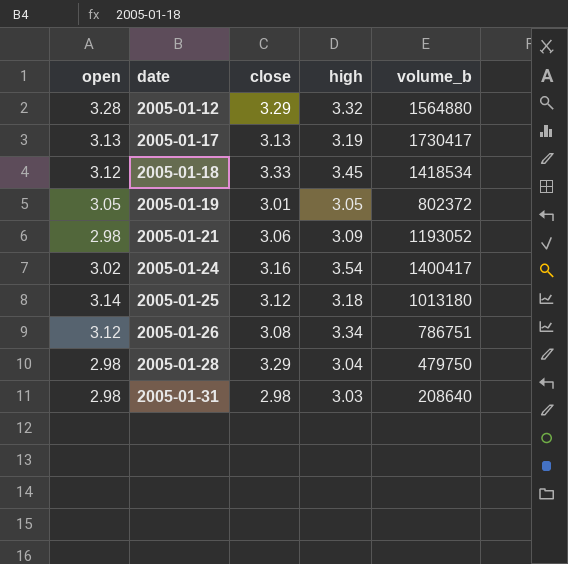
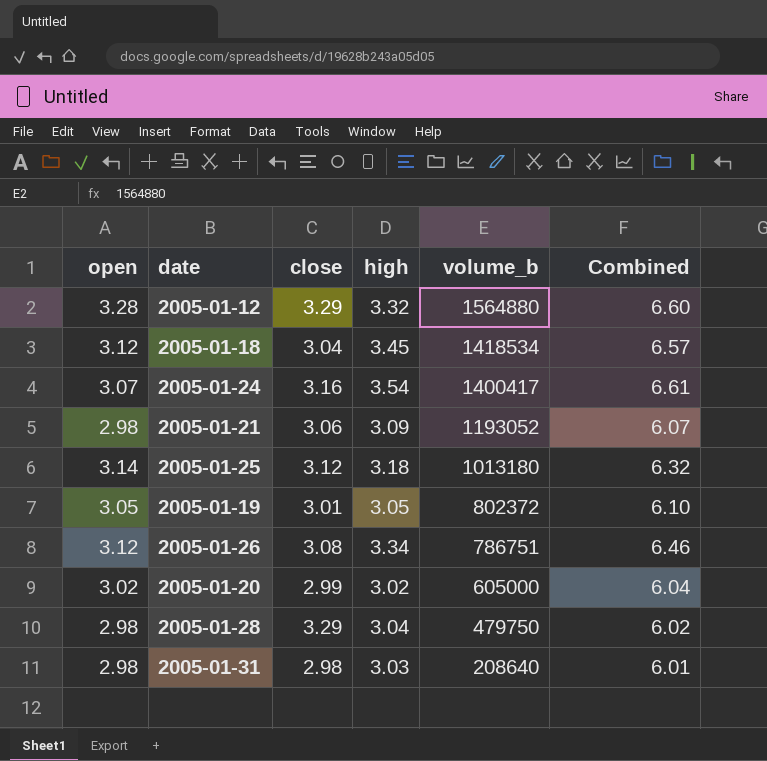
row order: date ascending -> volume_b descending
column Combined | formula: none -> [open] + [high]
row 2005-01-17: 3.13 | 3.13 | 3.19 | 1730417 -> none
2005-01-18 | close: 3.33 -> 3.04
2005-01-24 | open: 3.02 -> 3.07
row 2005-01-20: none -> 3.02 | 2.99 | 3.02 | 605000 | 6.04

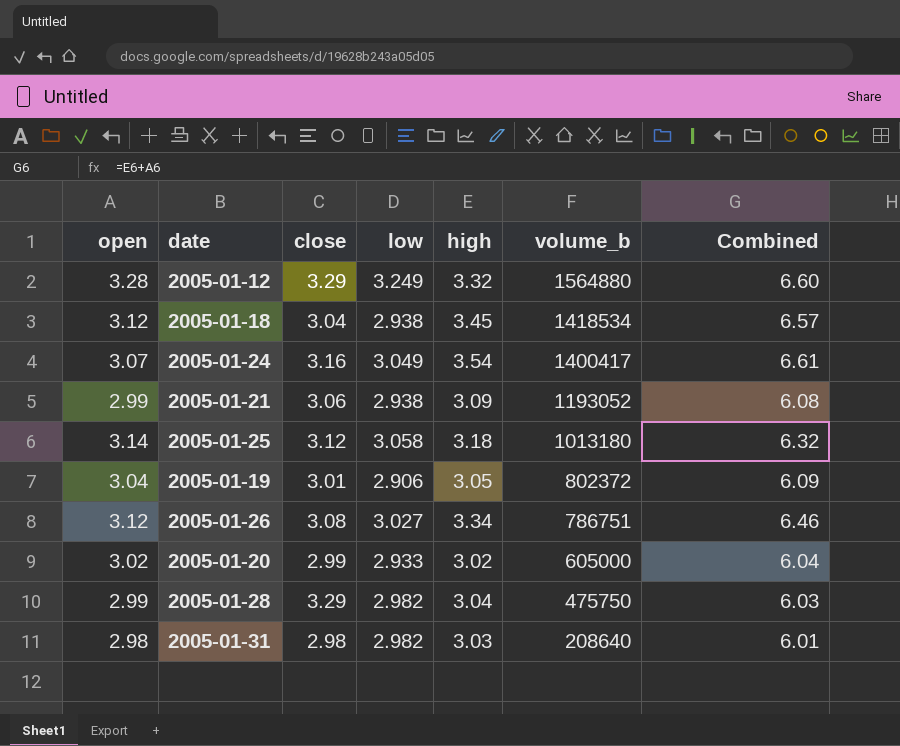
column low | position: none -> 4
2005-01-21 | open: 2.98 -> 2.99
2005-01-21 | Combined: 6.07 -> 6.08
2005-01-19 | open: 3.05 -> 3.04
2005-01-19 | Combined: 6.10 -> 6.09
2005-01-28 | open: 2.98 -> 2.99
2005-01-28 | volume_b: 479750 -> 475750
2005-01-28 | Combined: 6.02 -> 6.03

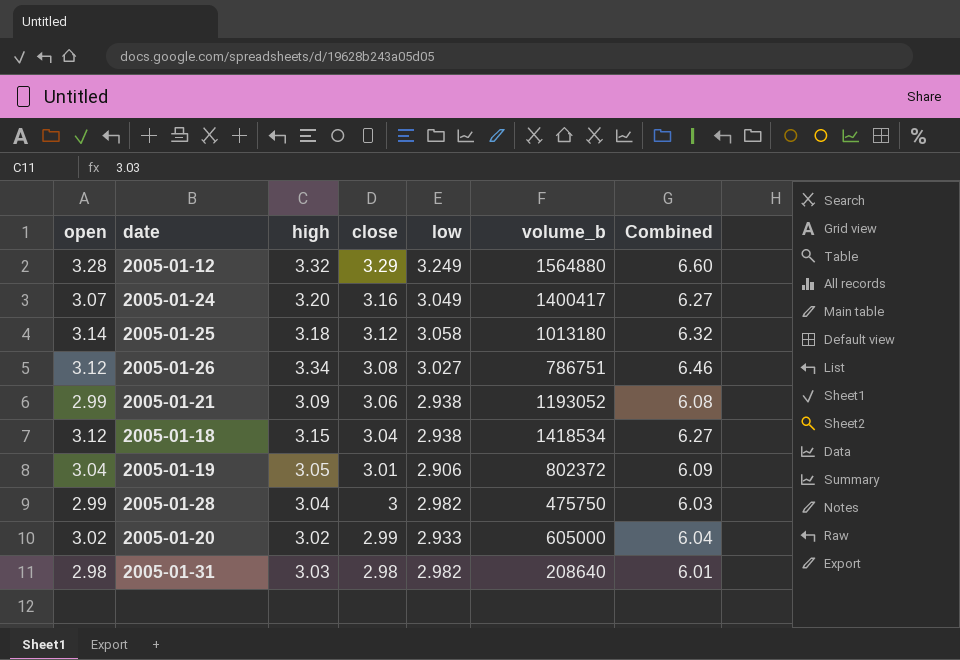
row order: volume_b descending -> close descending
column high | position: 5 -> 3
2005-01-24 | high: 3.54 -> 3.20
2005-01-24 | Combined: 6.61 -> 6.27
2005-01-18 | high: 3.45 -> 3.15
2005-01-18 | Combined: 6.57 -> 6.27
2005-01-28 | close: 3.29 -> 3

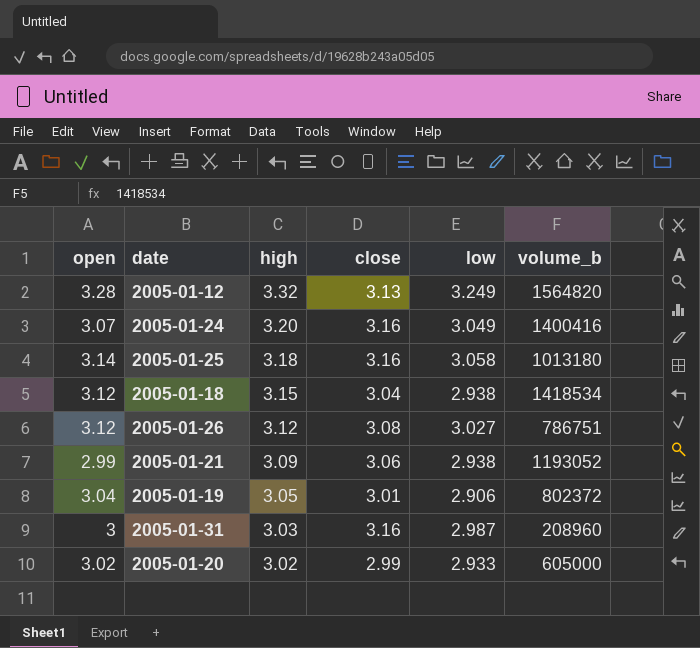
row order: close descending -> high descending
column Combined | formula: [open] + [high] -> none
row 2005-01-28: 2.99 | 3.04 | 3 | 2.982 | 475750 | 6.03 -> none
2005-01-12 | close: 3.29 -> 3.13
2005-01-12 | volume_b: 1564880 -> 1564820
2005-01-24 | volume_b: 1400417 -> 1400416
2005-01-25 | close: 3.12 -> 3.16
2005-01-26 | high: 3.34 -> 3.12
2005-01-31 | open: 2.98 -> 3
2005-01-31 | close: 2.98 -> 3.16
2005-01-31 | low: 2.982 -> 2.987
2005-01-31 | volume_b: 208640 -> 208960

